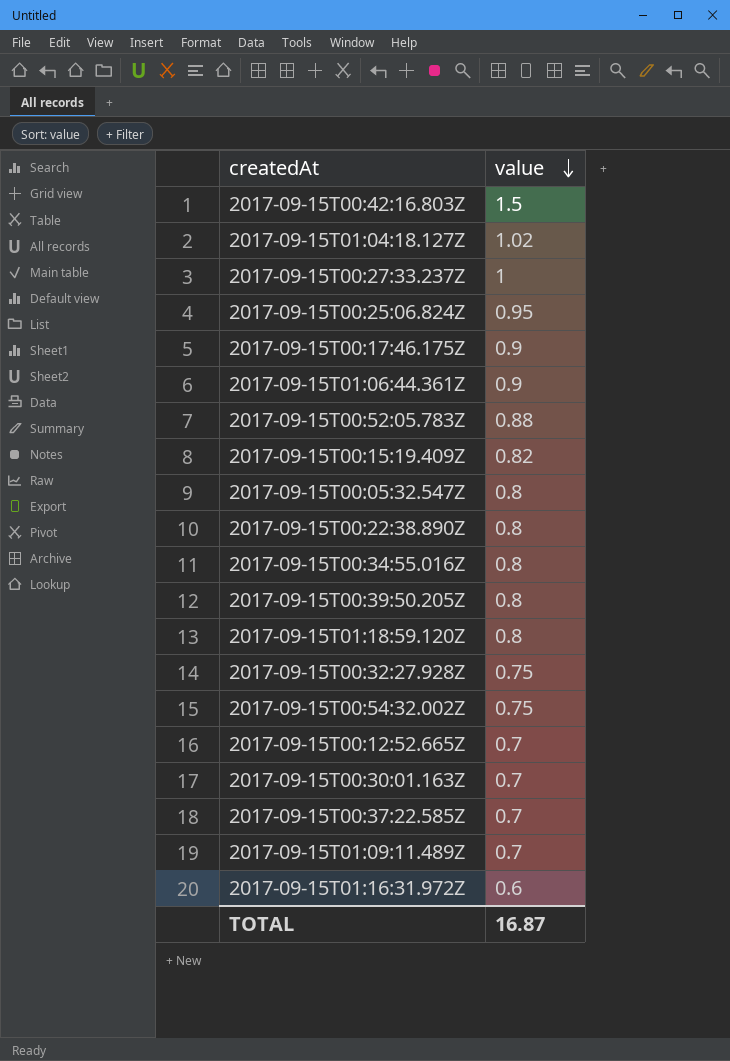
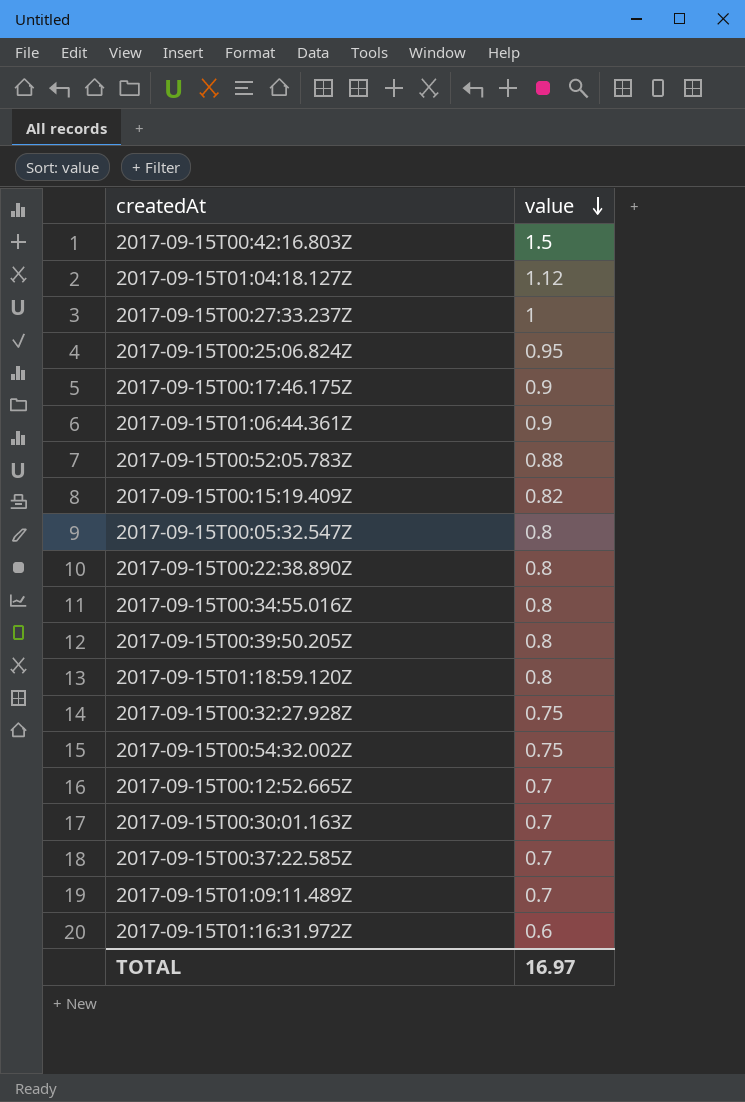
2017-09-15T01:04:18.127Z | value: 1.02 -> 1.12
TOTAL | value: 16.87 -> 16.97

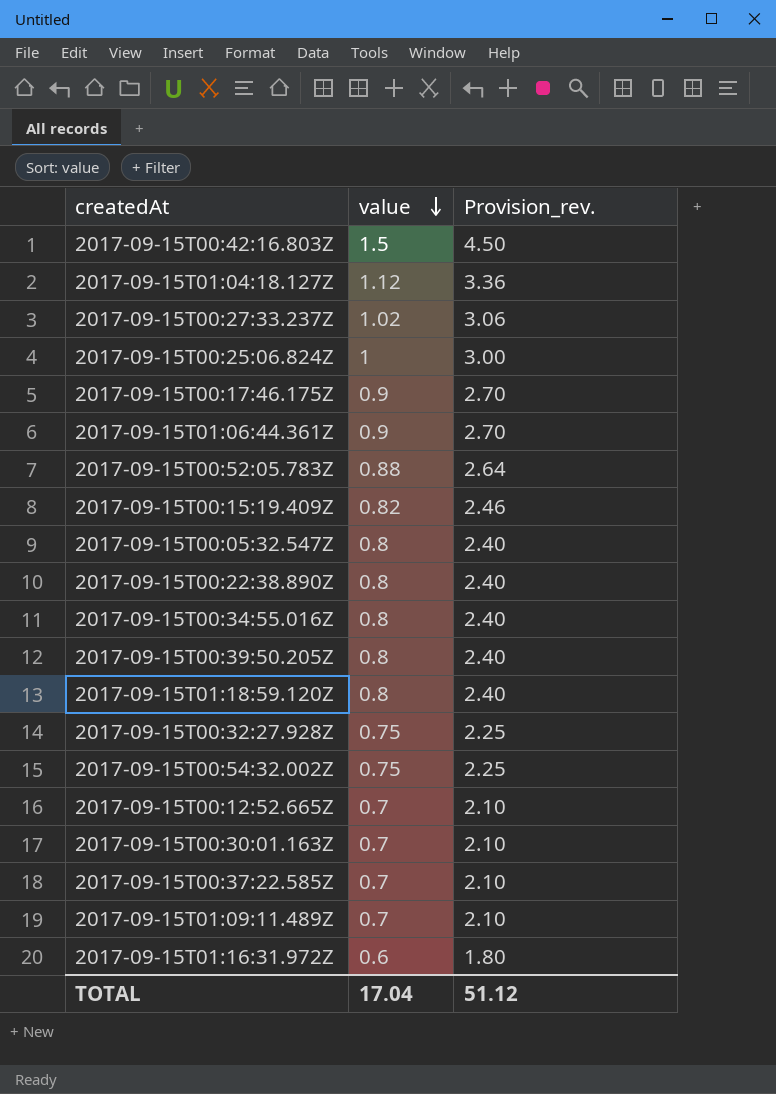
column Provision_rev. | formula: none -> [value] * 3
2017-09-15T00:27:33.237Z | value: 1 -> 1.02
2017-09-15T00:25:06.824Z | value: 0.95 -> 1
TOTAL | value: 16.97 -> 17.04

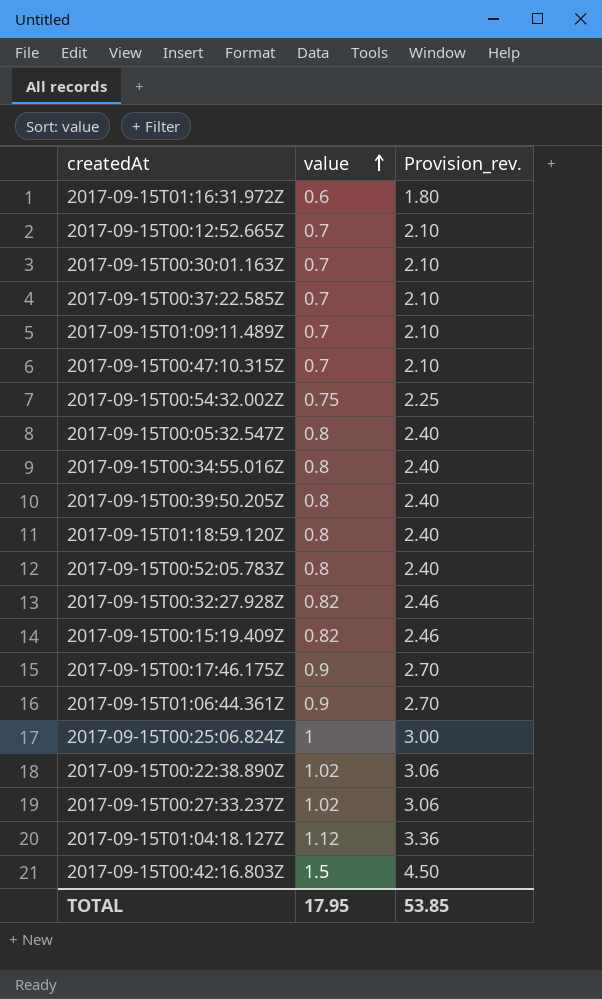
row order: value descending -> value ascending
row 2017-09-15T00:47:10.315Z: none -> 0.7 | 2.10
2017-09-15T00:52:05.783Z | value: 0.88 -> 0.8
2017-09-15T00:52:05.783Z | Provision_rev.: 2.64 -> 2.40
2017-09-15T00:32:27.928Z | value: 0.75 -> 0.82
2017-09-15T00:32:27.928Z | Provision_rev.: 2.25 -> 2.46
2017-09-15T00:22:38.890Z | value: 0.8 -> 1.02
2017-09-15T00:22:38.890Z | Provision_rev.: 2.40 -> 3.06
TOTAL | value: 17.04 -> 17.95
TOTAL | Provision_rev.: 51.12 -> 53.85

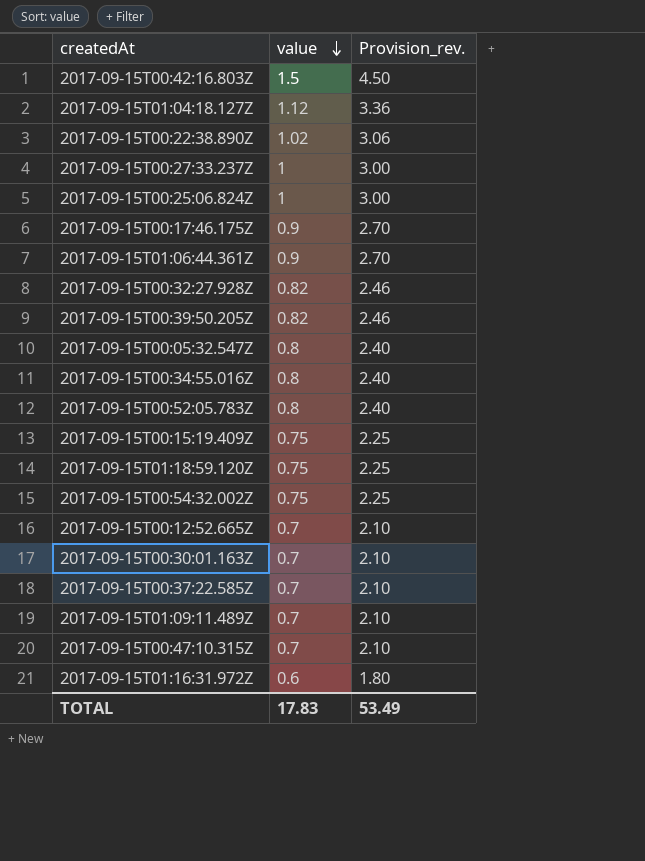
row order: value ascending -> value descending
2017-09-15T00:27:33.237Z | value: 1.02 -> 1
2017-09-15T00:27:33.237Z | Provision_rev.: 3.06 -> 3.00
2017-09-15T00:39:50.205Z | value: 0.8 -> 0.82
2017-09-15T00:39:50.205Z | Provision_rev.: 2.40 -> 2.46
2017-09-15T00:15:19.409Z | value: 0.82 -> 0.75
2017-09-15T00:15:19.409Z | Provision_rev.: 2.46 -> 2.25
2017-09-15T01:18:59.120Z | value: 0.8 -> 0.75
2017-09-15T01:18:59.120Z | Provision_rev.: 2.40 -> 2.25
TOTAL | value: 17.95 -> 17.83
TOTAL | Provision_rev.: 53.85 -> 53.49

